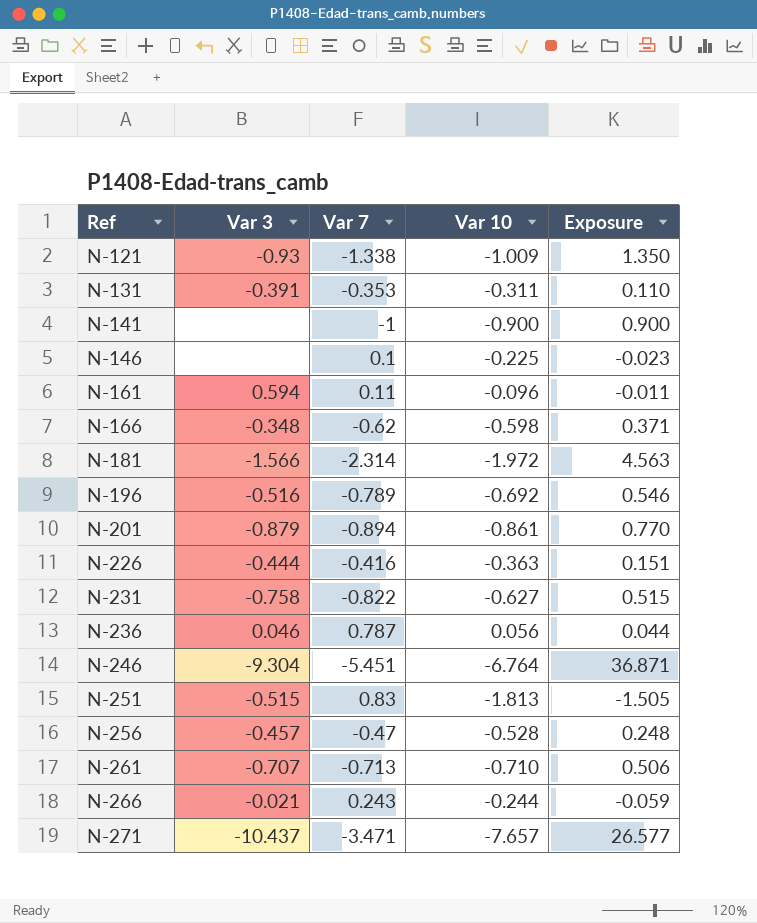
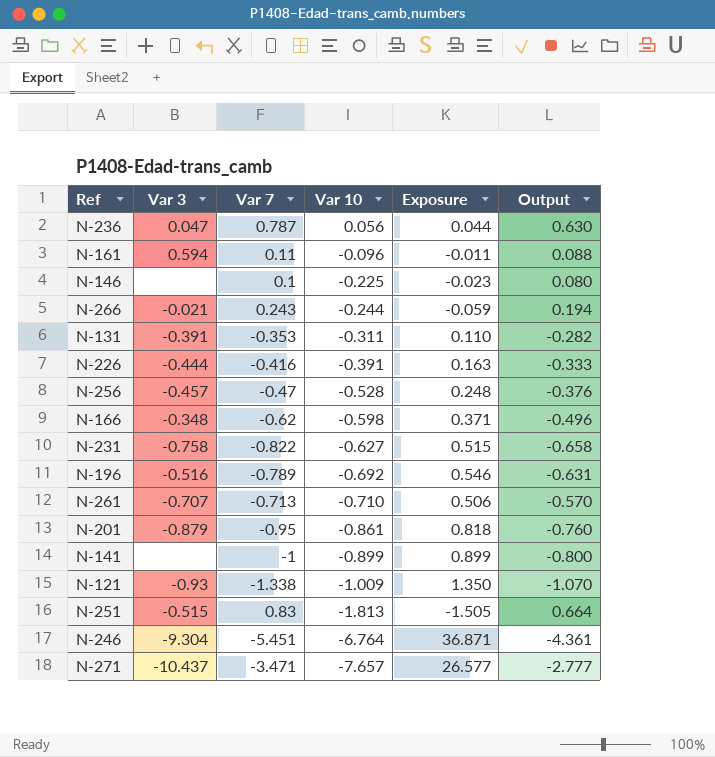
row order: Ref ascending -> Var 10 descending
column Output | formula: none -> [Var 7] * 0.8
row N-181: -1.566 | -2.314 | -1.972 | 4.563 -> none
N-236 | Var 3: 0.046 -> 0.047
N-226 | Var 10: -0.363 -> -0.391
N-226 | Exposure: 0.151 -> 0.163
N-201 | Var 7: -0.894 -> -0.95
N-201 | Exposure: 0.770 -> 0.818
N-141 | Var 10: -0.900 -> -0.899
N-141 | Exposure: 0.900 -> 0.899

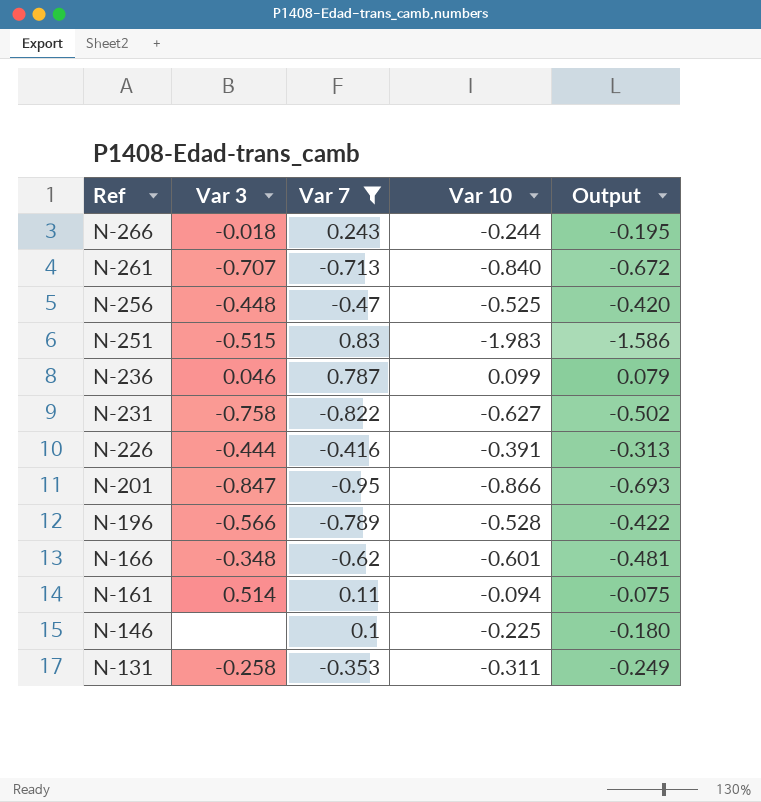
filter: none -> Var 7 >= -0.95
row order: Var 10 descending -> Ref descending
column Exposure | formula: [Var 7] * [Var 10] -> none
column Output | formula: [Var 7] * 0.8 -> [Var 10] * 0.8
N-266 | Var 3: -0.021 -> -0.018
N-261 | Var 10: -0.710 -> -0.840
N-256 | Var 3: -0.457 -> -0.448
N-256 | Var 10: -0.528 -> -0.525
N-251 | Var 10: -1.813 -> -1.983
N-236 | Var 3: 0.047 -> 0.046
N-236 | Var 10: 0.056 -> 0.099
N-201 | Var 3: -0.879 -> -0.847
N-201 | Var 10: -0.861 -> -0.866
N-196 | Var 3: -0.516 -> -0.566
N-196 | Var 10: -0.692 -> -0.528
N-166 | Var 10: -0.598 -> -0.601
N-161 | Var 3: 0.594 -> 0.514
N-161 | Var 10: -0.096 -> -0.094
N-131 | Var 3: -0.391 -> -0.258

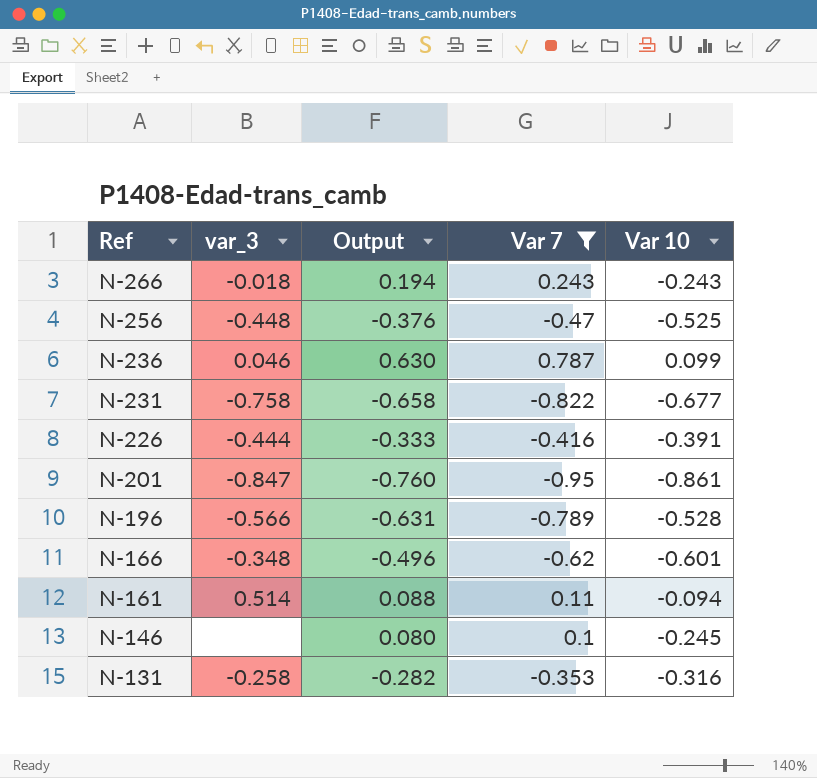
column name: Var 3 -> var_3
column Output | formula: [Var 10] * 0.8 -> [Var 7] * 0.8
column Output | position: 5 -> 3
row N-261: -0.707 | -0.713 | -0.840 | -0.672 -> none
row N-251: -0.515 | 0.83 | -1.983 | -1.586 -> none
N-266 | Var 10: -0.244 -> -0.243
N-231 | Var 10: -0.627 -> -0.677
N-201 | Var 10: -0.866 -> -0.861
N-146 | Var 10: -0.225 -> -0.245
N-131 | Var 10: -0.311 -> -0.316

